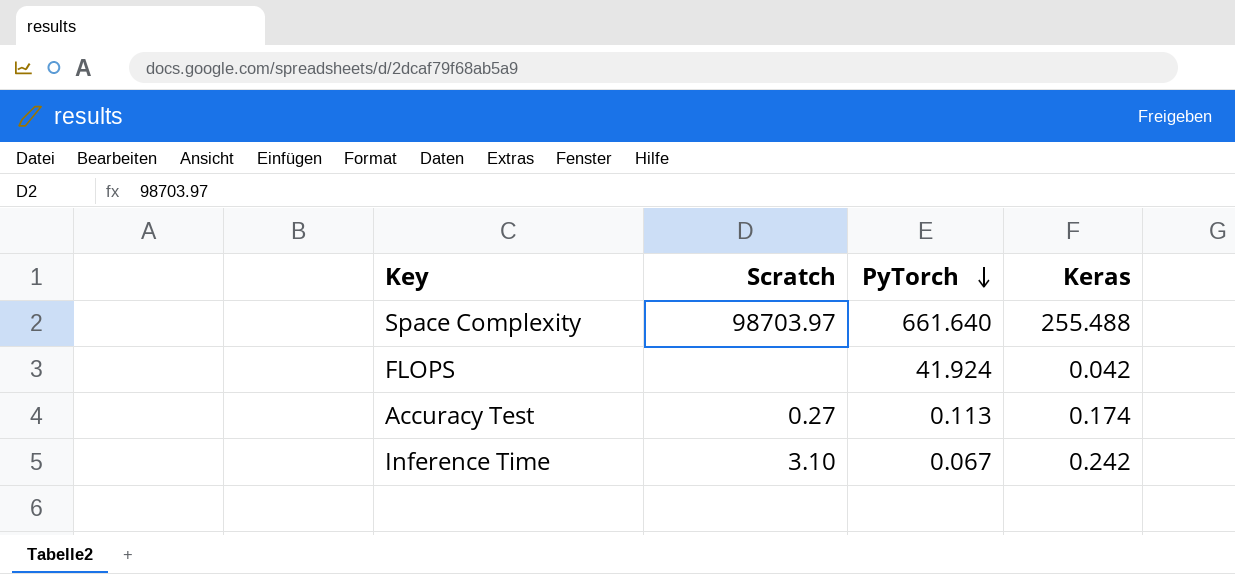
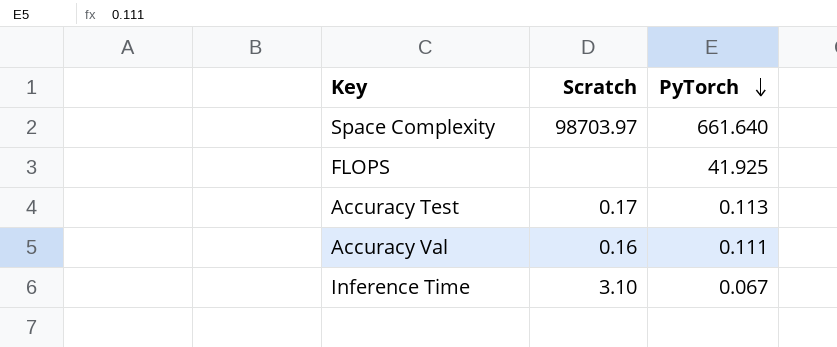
column Keras | position: 4 -> none
FLOPS | PyTorch: 41.924 -> 41.925
Accuracy Test | Scratch: 0.27 -> 0.17
row Accuracy Val: none -> 0.16 | 0.111

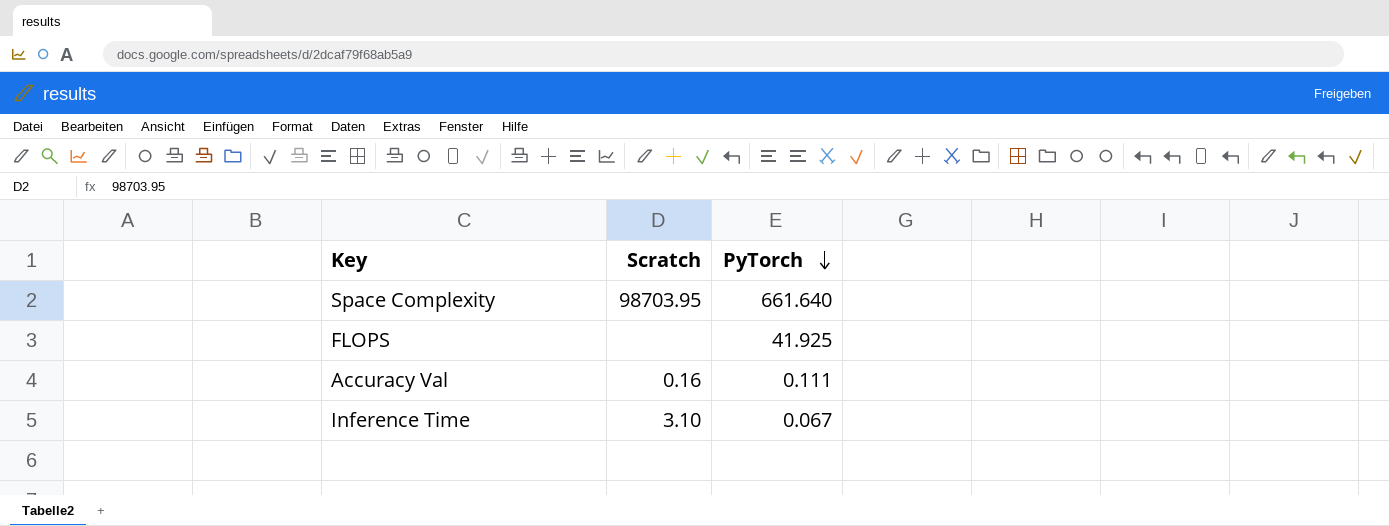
row Accuracy Test: 0.17 | 0.113 -> none
Space Complexity | Scratch: 98703.97 -> 98703.95

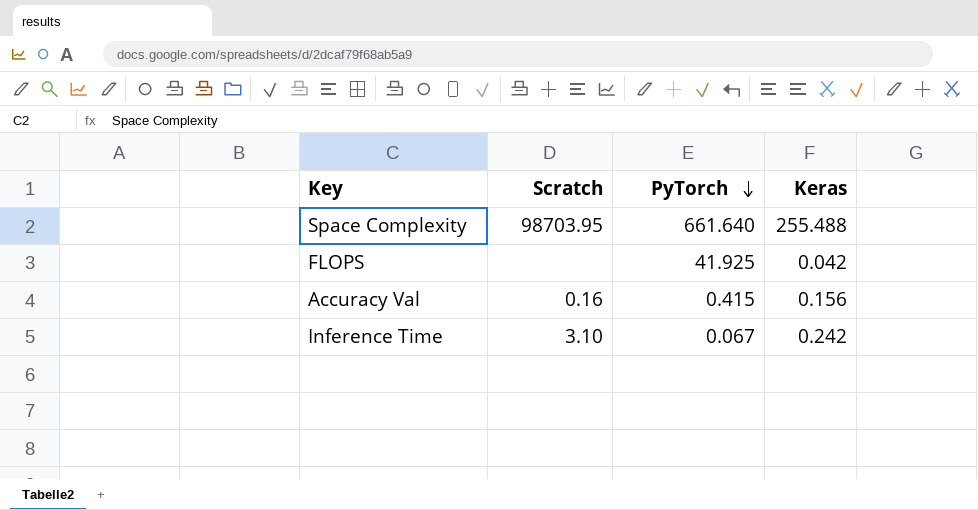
column Keras | position: none -> 4
Accuracy Val | PyTorch: 0.111 -> 0.415

